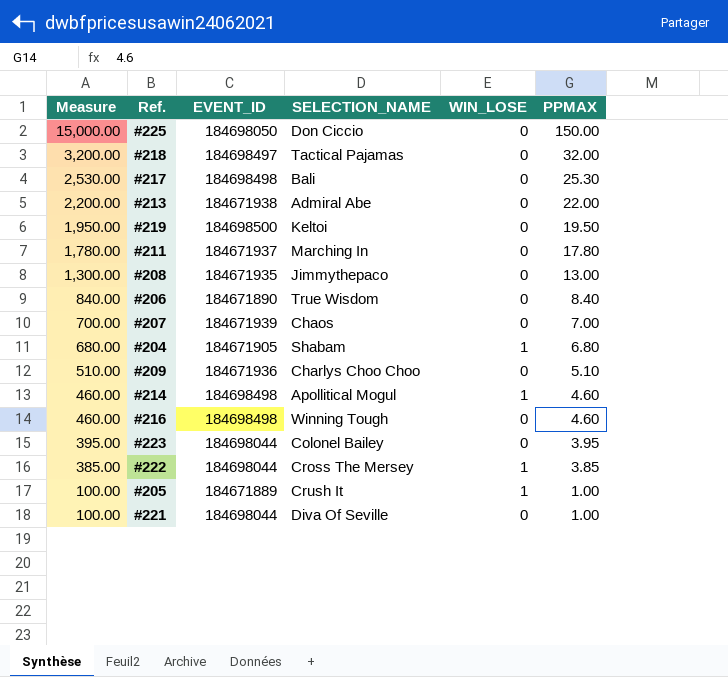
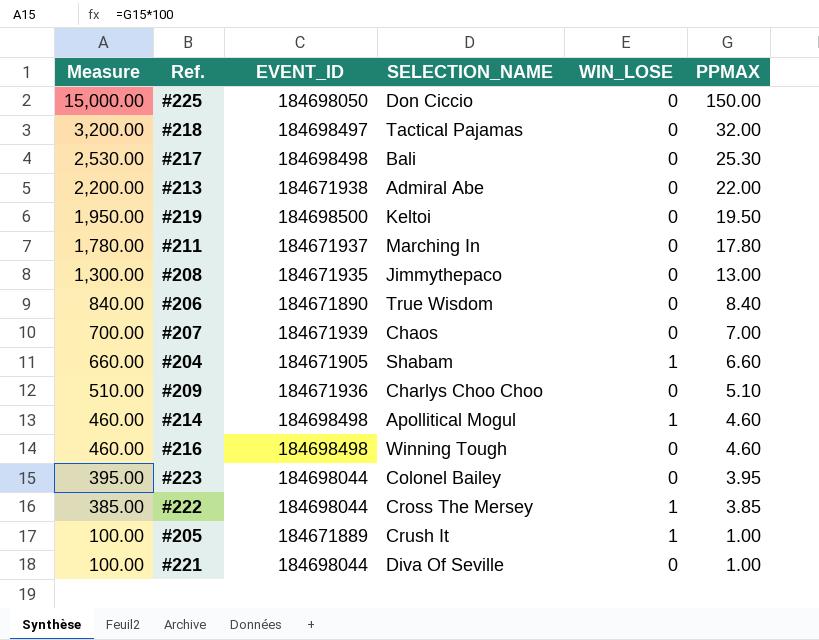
#204 | Measure: 680.00 -> 660.00
#204 | PPMAX: 6.80 -> 6.60

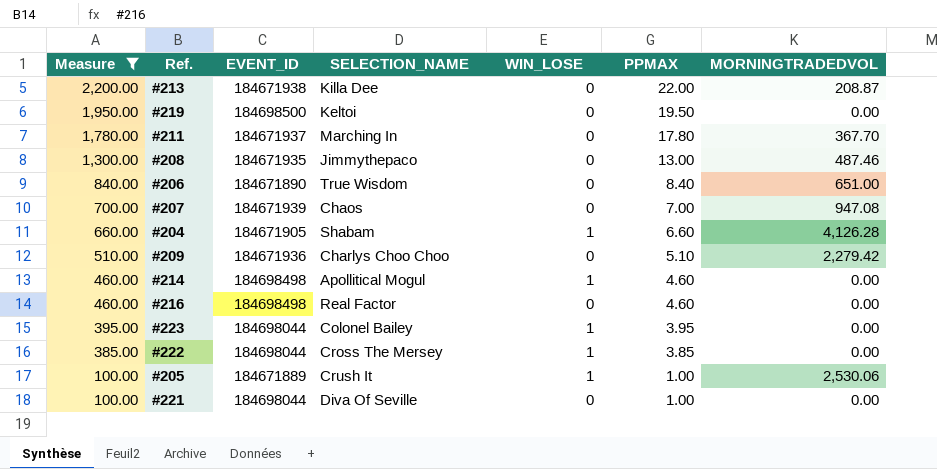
filter: none -> Measure <= 2,200.00
column MORNINGTRADEDVOL | position: none -> 7
#213 | SELECTION_NAME: Admiral Abe -> Killa Dee
#216 | SELECTION_NAME: Winning Tough -> Real Factor
#223 | WIN_LOSE: 0 -> 1

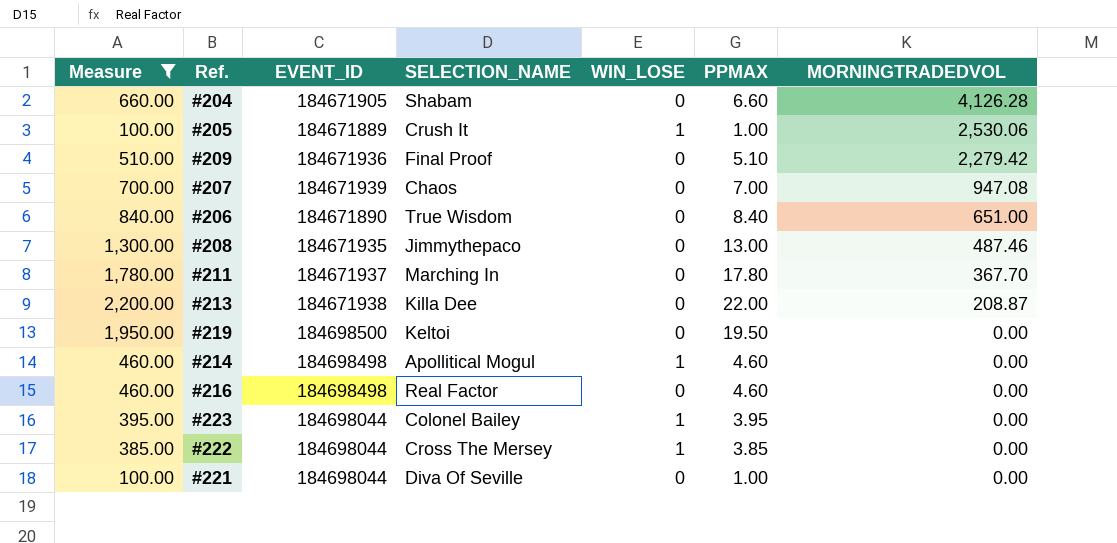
row order: Measure descending -> MORNINGTRADEDVOL descending
#204 | WIN_LOSE: 1 -> 0
#209 | SELECTION_NAME: Charlys Choo Choo -> Final Proof

